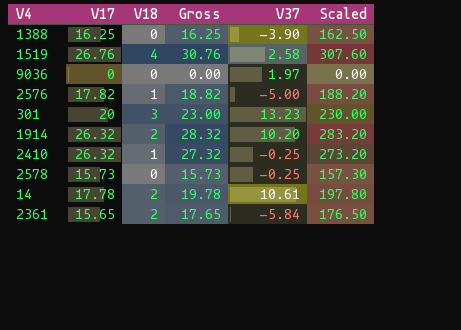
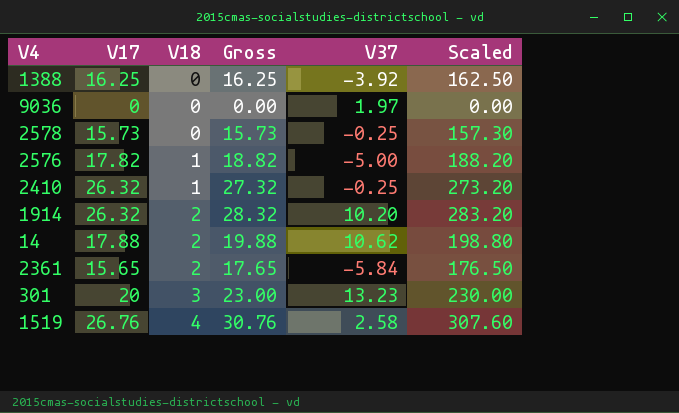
row order: none -> V18 ascending
1388 | V37: -3.90 -> -3.92
14 | V17: 17.78 -> 17.88
14 | Gross: 19.78 -> 19.88
14 | V37: 10.61 -> 10.62
14 | Scaled: 197.80 -> 198.80

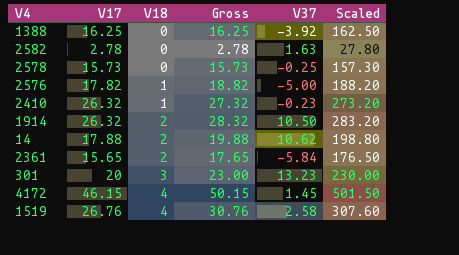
row 9036: 0 | 0 | 0.00 | 1.97 | 0.00 -> none
row 2582: none -> 2.78 | 0 | 2.78 | 1.63 | 27.80
2410 | V37: -0.25 -> -0.23
1914 | V37: 10.20 -> 10.50
row 4172: none -> 46.15 | 4 | 50.15 | 1.45 | 501.50

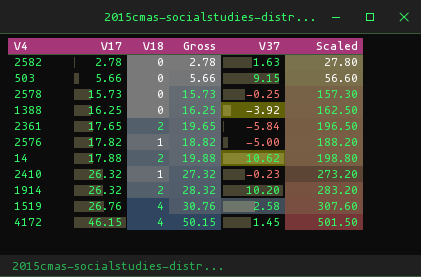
row order: V18 ascending -> V17 ascending
row 301: 20 | 3 | 23.00 | 13.23 | 230.00 -> none
row 503: none -> 5.66 | 0 | 5.66 | 9.15 | 56.60
2361 | V17: 15.65 -> 17.65
2361 | Gross: 17.65 -> 19.65
2361 | Scaled: 176.50 -> 196.50
1914 | V37: 10.50 -> 10.20

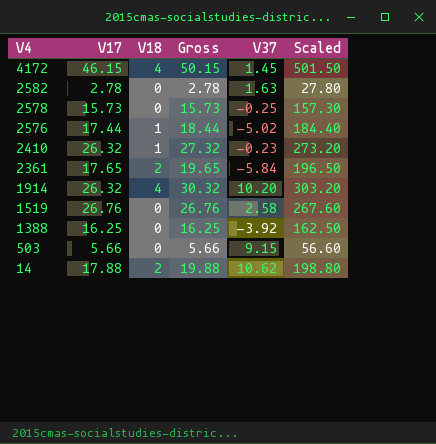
row order: V17 ascending -> V4 descending
2576 | V17: 17.82 -> 17.44
2576 | Gross: 18.82 -> 18.44
2576 | V37: -5.00 -> -5.02
2576 | Scaled: 188.20 -> 184.40
1914 | V18: 2 -> 4
1914 | Gross: 28.32 -> 30.32
1914 | Scaled: 283.20 -> 303.20
1519 | V18: 4 -> 0
1519 | Gross: 30.76 -> 26.76
1519 | Scaled: 307.60 -> 267.60

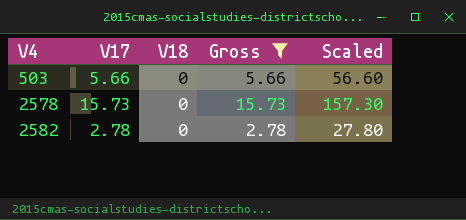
filter: none -> Gross <= 15.73
row order: V4 descending -> V4 ascending
column V37 | position: 5 -> none

